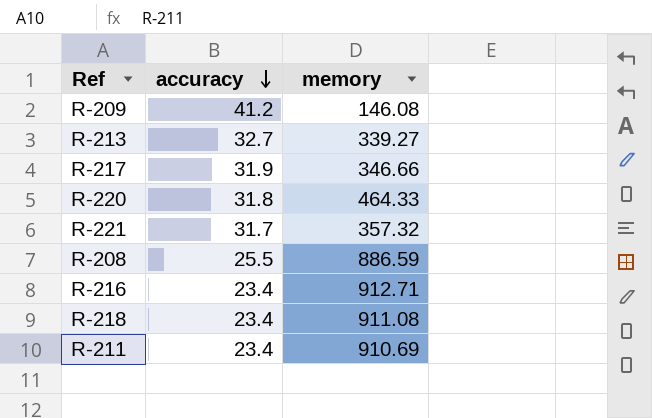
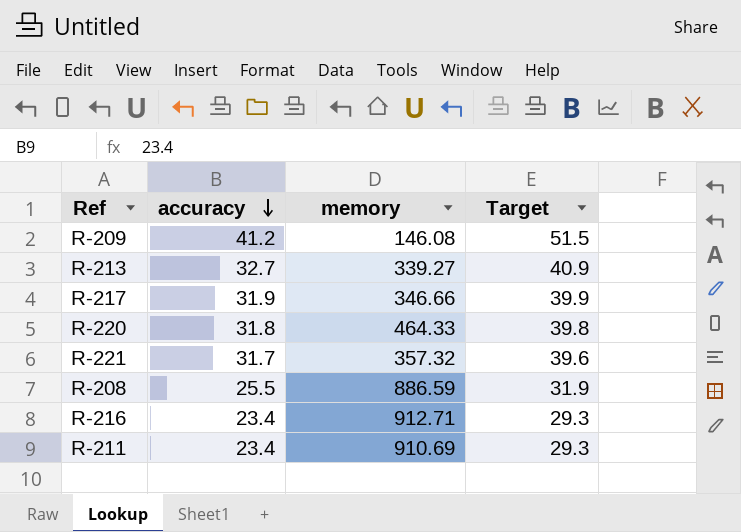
column Target | formula: none -> [accuracy] * 1.25
row R-218: 23.4 | 911.08 -> none

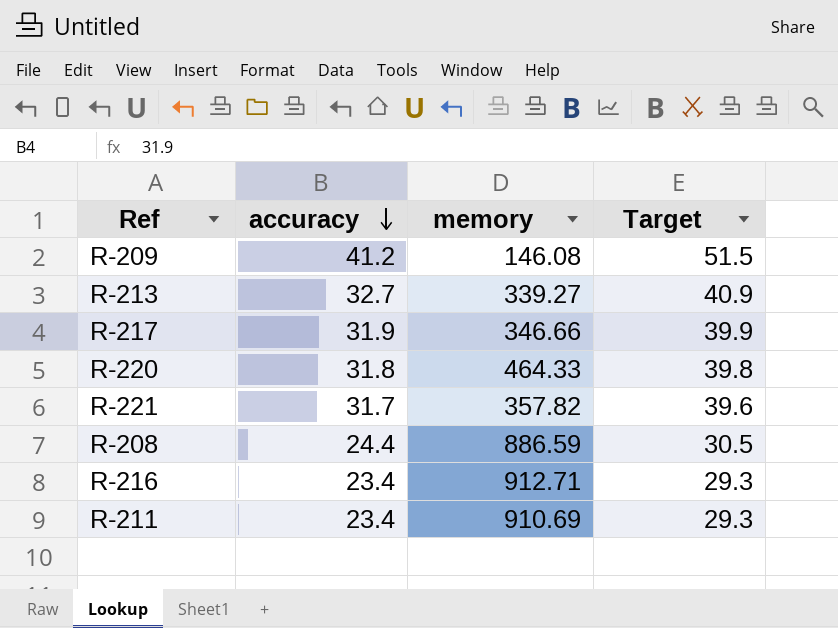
R-221 | memory: 357.32 -> 357.82
R-208 | accuracy: 25.5 -> 24.4
R-208 | Target: 31.9 -> 30.5

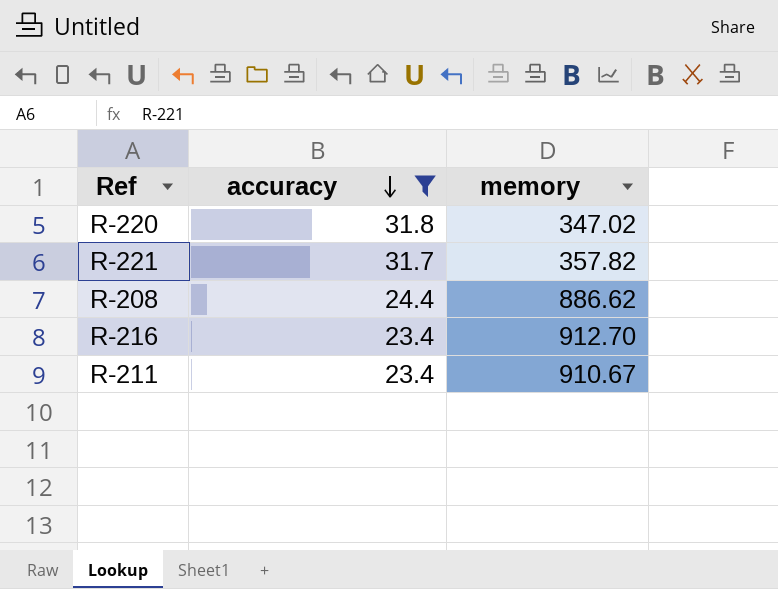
filter: none -> accuracy <= 31.8
column Target | formula: [accuracy] * 1.25 -> none
R-220 | memory: 464.33 -> 347.02
R-208 | memory: 886.59 -> 886.62
R-216 | memory: 912.71 -> 912.70
R-211 | memory: 910.69 -> 910.67

